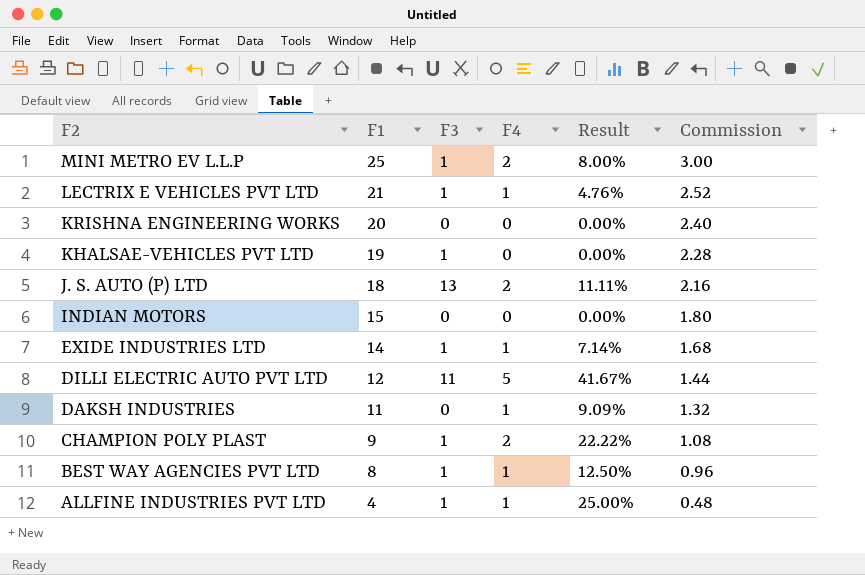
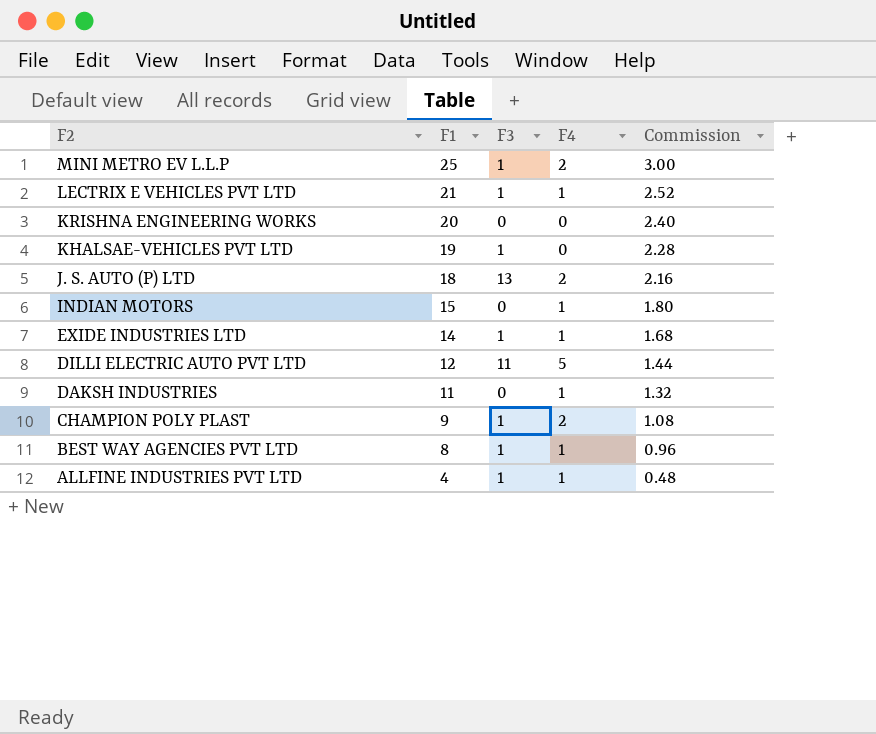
column Result | formula: [F4] / [F1] -> none
INDIAN MOTORS | F4: 0 -> 1

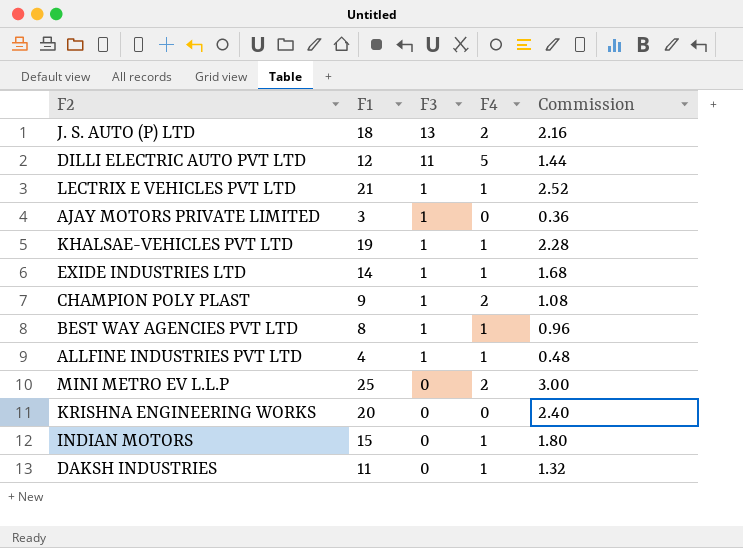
row order: F2 descending -> F3 descending
row AJAY MOTORS PRIVATE LIMITED: none -> 3 | 1 | 0 | 0.36
KHALSAE-VEHICLES PVT LTD | F4: 0 -> 1
MINI METRO EV L.L.P | F3: 1 -> 0

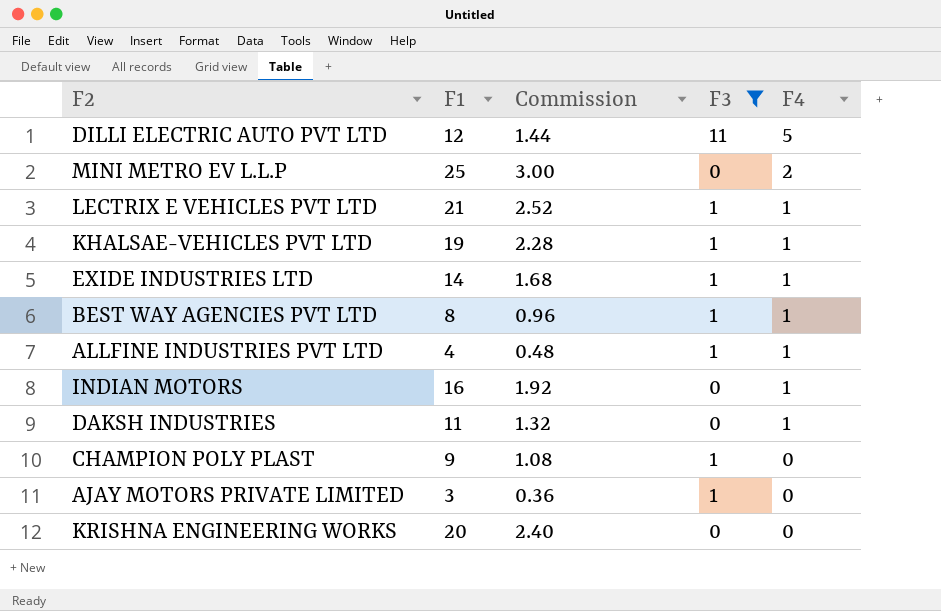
filter: none -> F3 != 13
row order: F3 descending -> F4 descending
column Commission | position: 5 -> 3
INDIAN MOTORS | F1: 15 -> 16
INDIAN MOTORS | Commission: 1.80 -> 1.92
CHAMPION POLY PLAST | F4: 2 -> 0

